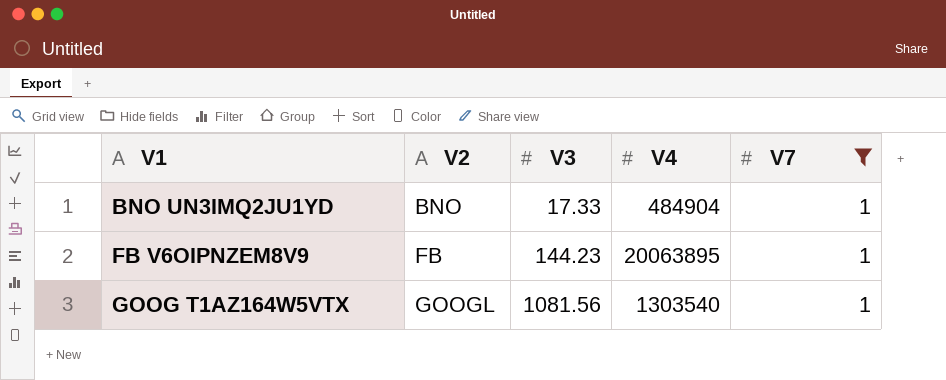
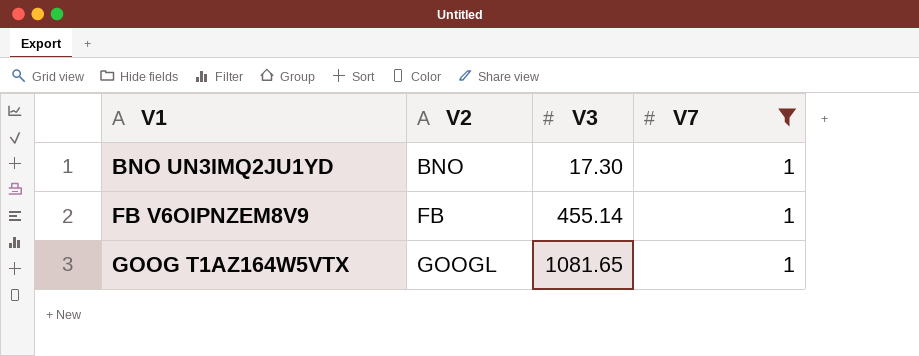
column V4 | position: 4 -> none
BNO UN3IMQ2JU1YD | V3: 17.33 -> 17.30
FB V6OIPNZEM8V9 | V3: 144.23 -> 455.14
GOOG T1AZ164W5VTX | V3: 1081.56 -> 1081.65

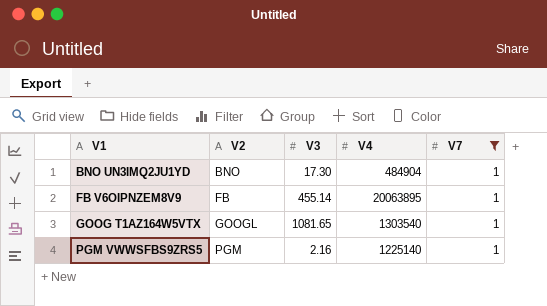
column V4 | position: none -> 4
row PGM VWWSFBS9ZRS5: none -> PGM | 2.16 | 1225140 | 1

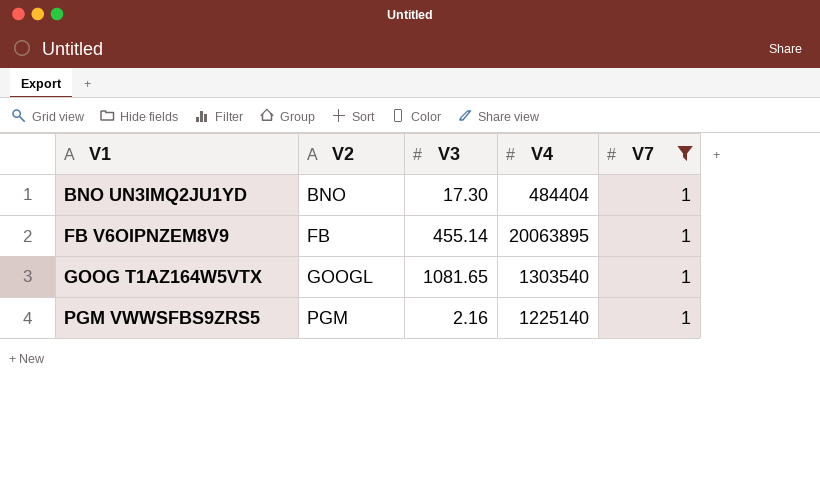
BNO UN3IMQ2JU1YD | V4: 484904 -> 484404

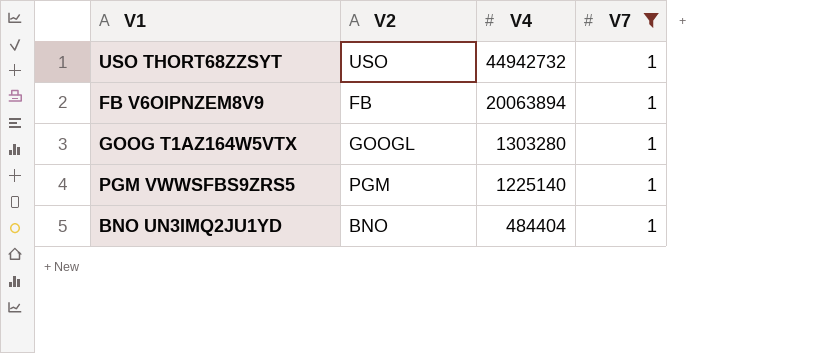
row order: V1 ascending -> V4 descending
column V3 | position: 3 -> none
row USO THORT68ZZSYT: none -> USO | 44942732 | 1
FB V6OIPNZEM8V9 | V4: 20063895 -> 20063894
GOOG T1AZ164W5VTX | V4: 1303540 -> 1303280

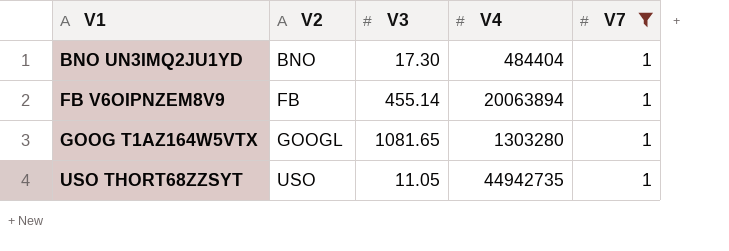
row order: V4 descending -> V1 ascending
column V3 | position: none -> 3
row PGM VWWSFBS9ZRS5: PGM | 1225140 | 1 -> none
USO THORT68ZZSYT | V4: 44942732 -> 44942735

